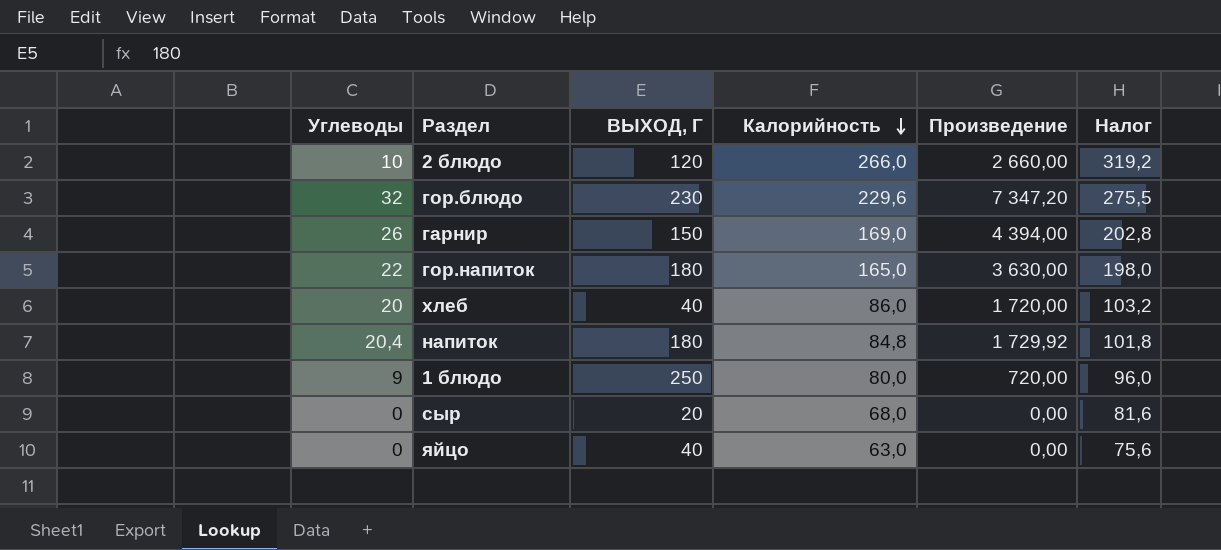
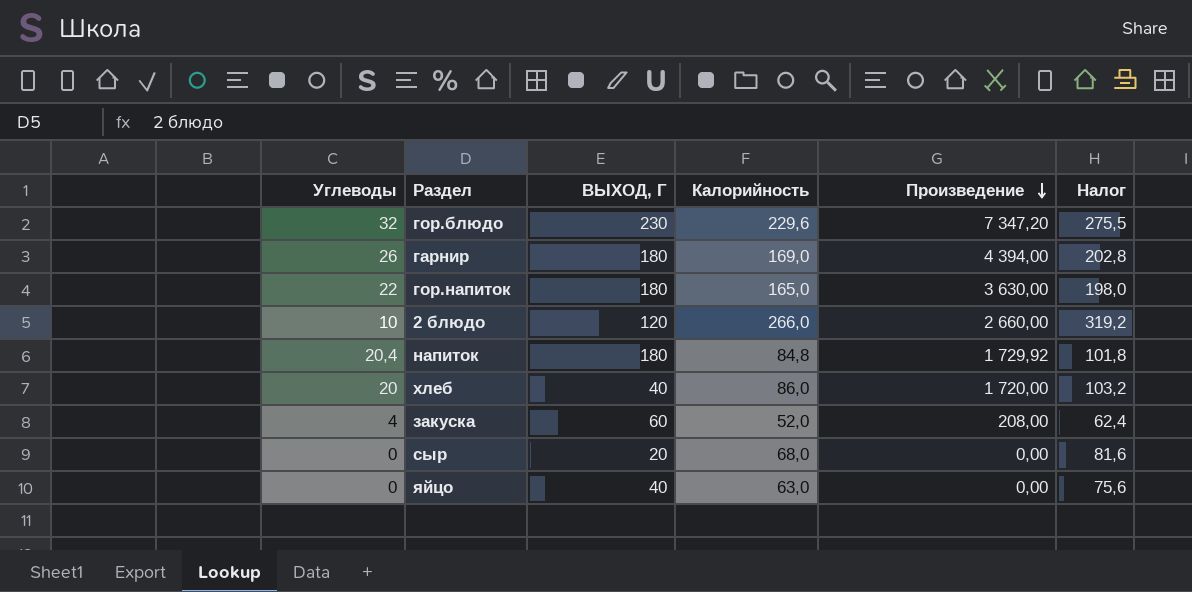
row order: Калорийность descending -> Произведение descending
row 1 блюдо: 9 | 250 | 80,0 | 720,00 | 96,0 -> none
гарнир | ВЫХОД, Г: 150 -> 180
row закуска: none -> 4 | 60 | 52,0 | 208,00 | 62,4

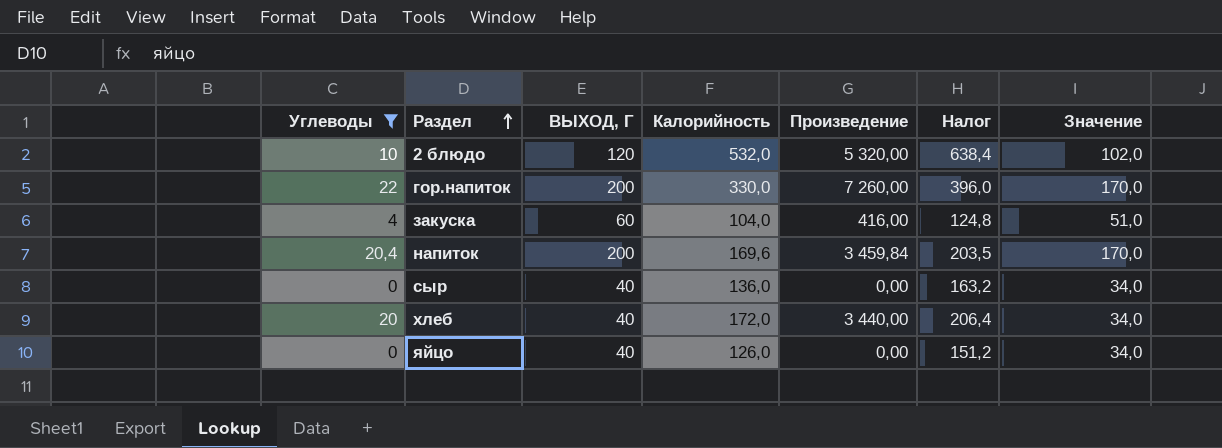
filter: none -> Углеводы <= 22
row order: Произведение descending -> Раздел ascending
column Значение | formula: none -> [ВЫХОД, Г] * 0,85
2 блюдо | Калорийность: 266,0 -> 532,0
2 блюдо | Произведение: 2 660,00 -> 5 320,00
2 блюдо | Налог: 319,2 -> 638,4
гор.напиток | ВЫХОД, Г: 180 -> 200
гор.напиток | Калорийность: 165,0 -> 330,0
гор.напиток | Произведение: 3 630,00 -> 7 260,00
гор.напиток | Налог: 198,0 -> 396,0
закуска | Калорийность: 52,0 -> 104,0
закуска | Произведение: 208,00 -> 416,00
закуска | Налог: 62,4 -> 124,8
напиток | ВЫХОД, Г: 180 -> 200
напиток | Калорийность: 84,8 -> 169,6
напиток | Произведение: 1 729,92 -> 3 459,84
напиток | Налог: 101,8 -> 203,5
сыр | ВЫХОД, Г: 20 -> 40
сыр | Калорийность: 68,0 -> 136,0
сыр | Налог: 81,6 -> 163,2
хлеб | Калорийность: 86,0 -> 172,0
хлеб | Произведение: 1 720,00 -> 3 440,00
хлеб | Налог: 103,2 -> 206,4
яйцо | Калорийность: 63,0 -> 126,0
яйцо | Налог: 75,6 -> 151,2

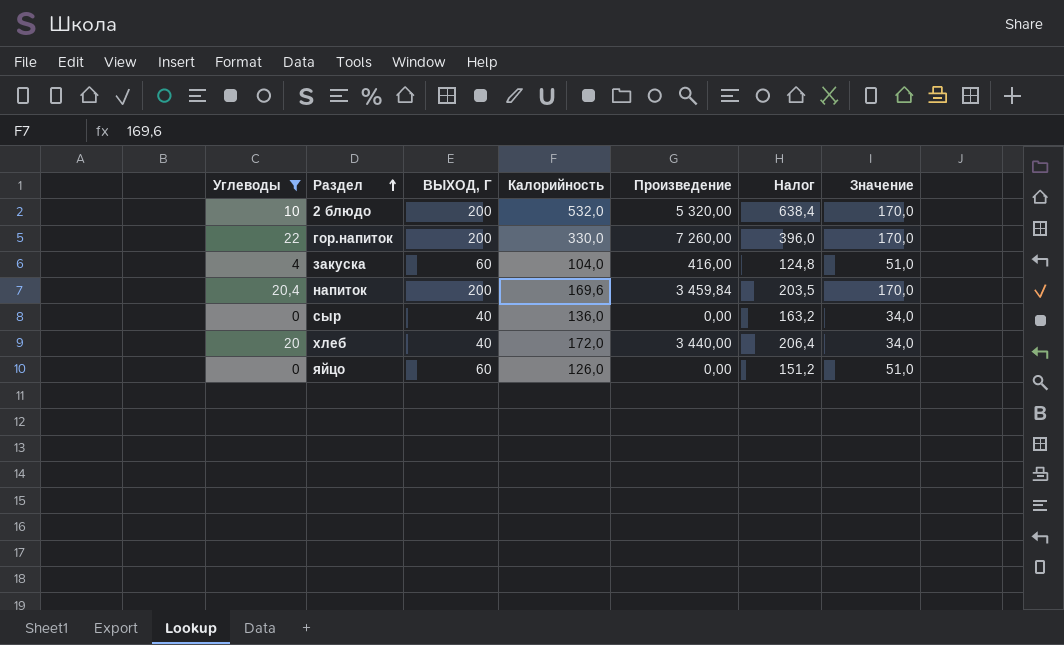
2 блюдо | ВЫХОД, Г: 120 -> 200
2 блюдо | Значение: 102,0 -> 170,0
яйцо | ВЫХОД, Г: 40 -> 60
яйцо | Значение: 34,0 -> 51,0

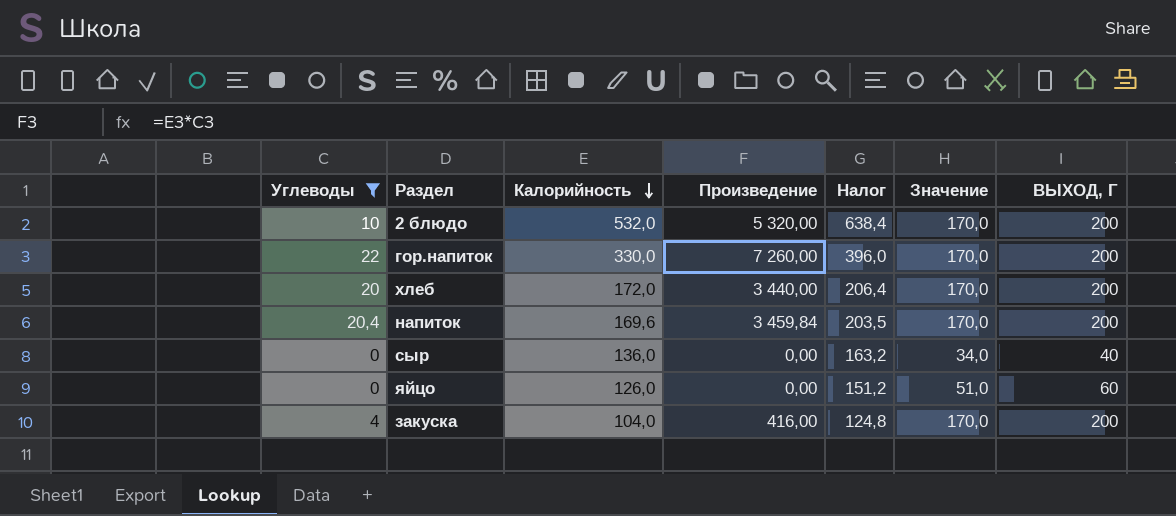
row order: Раздел ascending -> Калорийность descending
column ВЫХОД, Г | position: 3 -> 7
хлеб | Значение: 34,0 -> 170,0
хлеб | ВЫХОД, Г: 40 -> 200
закуска | Значение: 51,0 -> 170,0
закуска | ВЫХОД, Г: 60 -> 200

